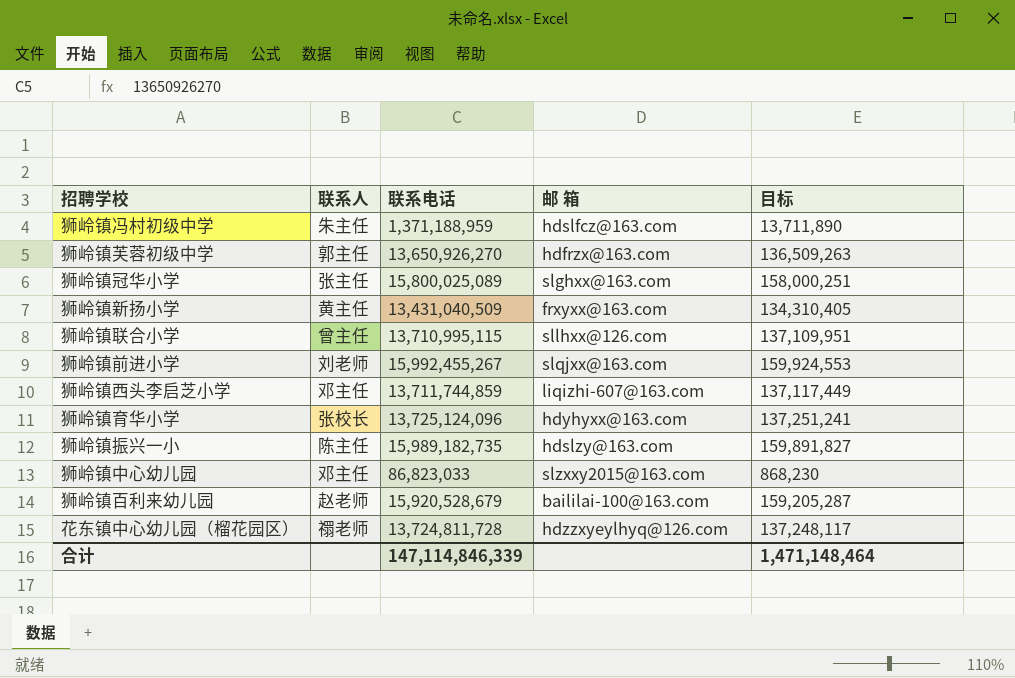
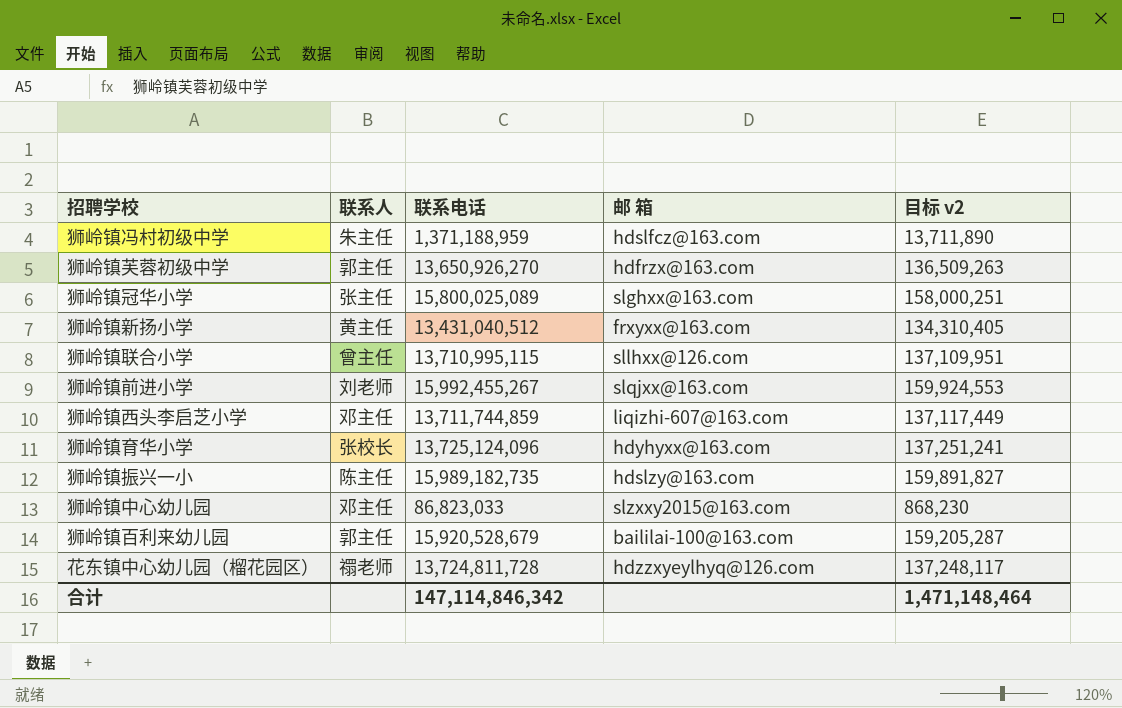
column name: 目标 -> 目标 v2
狮岭镇新扬小学 | 联系电话: 13,431,040,509 -> 13,431,040,512
狮岭镇百利来幼儿园 | 联系人: 赵老师 -> 郭主任
合计 | 联系电话: 147,114,846,339 -> 147,114,846,342

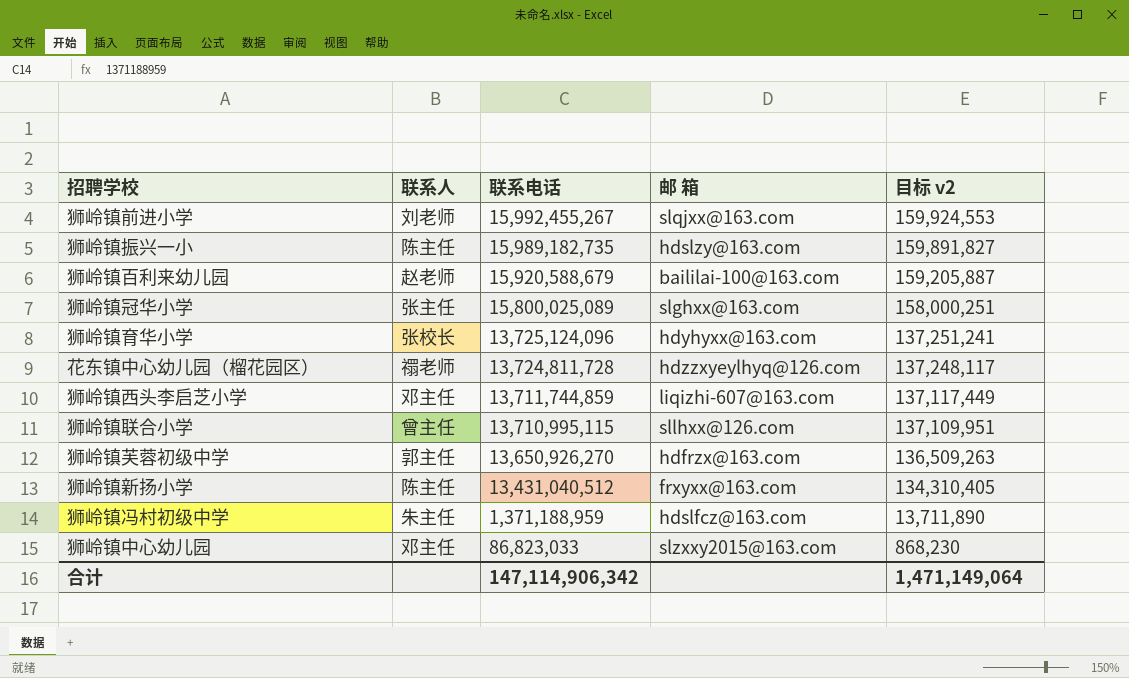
row order: none -> 联系电话 descending
狮岭镇百利来幼儿园 | 联系人: 郭主任 -> 赵老师
狮岭镇百利来幼儿园 | 联系电话: 15,920,528,679 -> 15,920,588,679
狮岭镇百利来幼儿园 | 目标 v2: 159,205,287 -> 159,205,887
狮岭镇新扬小学 | 联系人: 黄主任 -> 陈主任
合计 | 联系电话: 147,114,846,342 -> 147,114,906,342
合计 | 目标 v2: 1,471,148,464 -> 1,471,149,064

